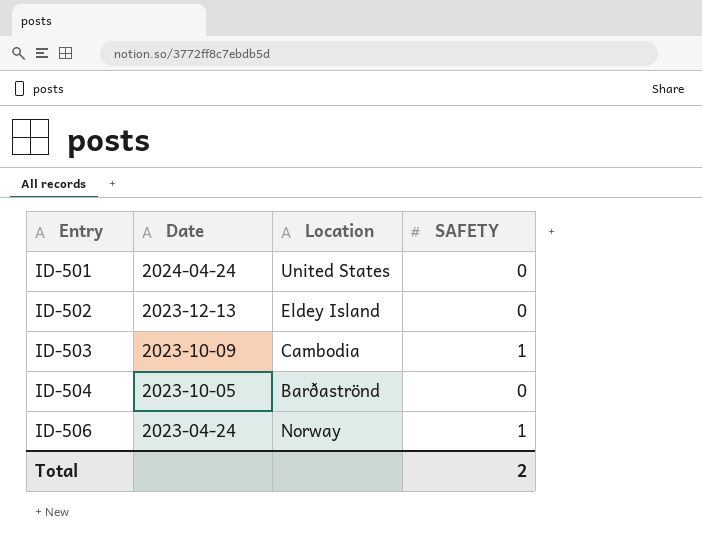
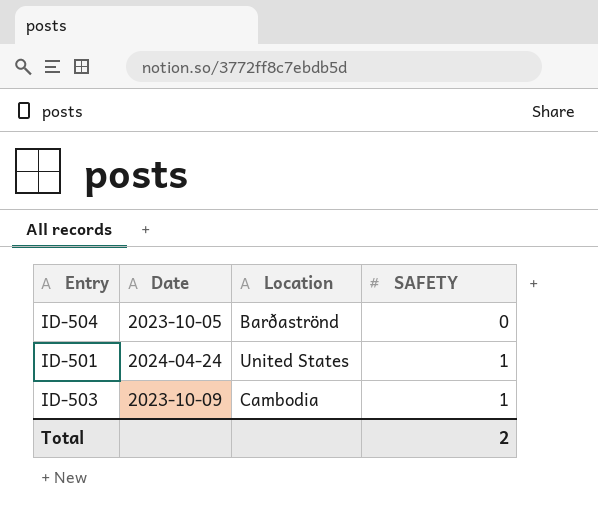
row order: Entry ascending -> SAFETY ascending
row ID-502: 2023-12-13 | Eldey Island | 0 -> none
row ID-506: 2023-04-24 | Norway | 1 -> none
ID-501 | SAFETY: 0 -> 1

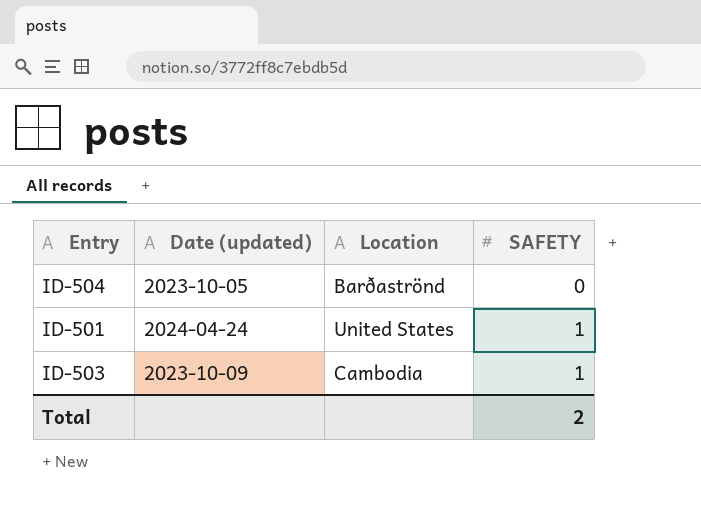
column name: Date -> Date (updated)

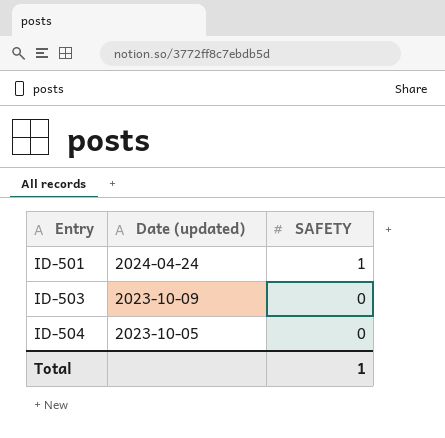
row order: SAFETY ascending -> Entry ascending
column Location | position: 3 -> none
ID-503 | SAFETY: 1 -> 0
Total | SAFETY: 2 -> 1

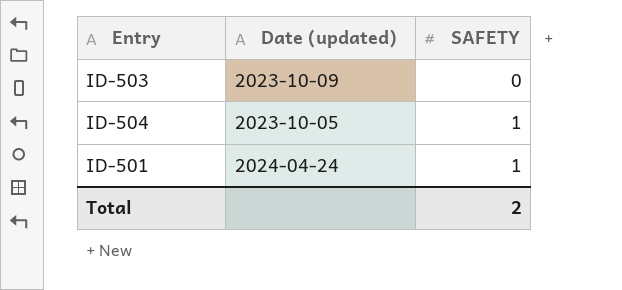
row order: Entry ascending -> SAFETY ascending
ID-504 | SAFETY: 0 -> 1
Total | SAFETY: 1 -> 2

